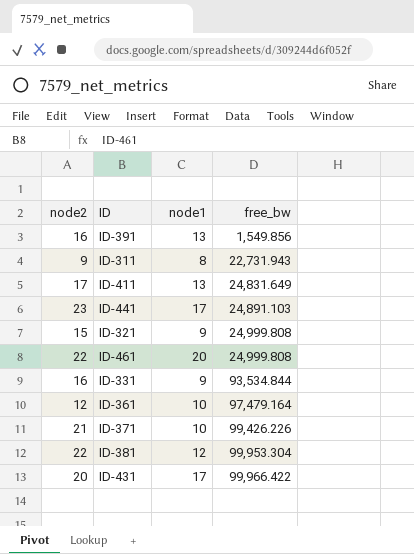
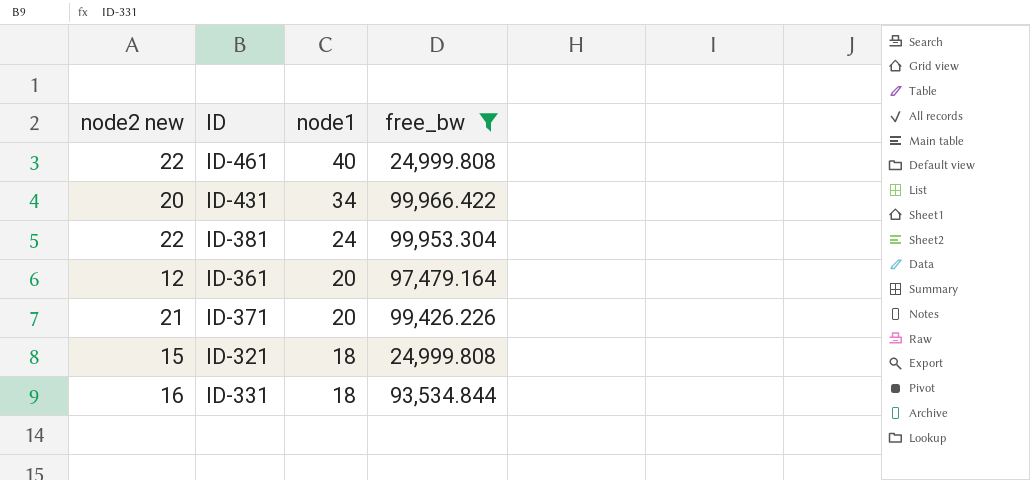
filter: none -> free_bw >= 24,999.808
row order: free_bw ascending -> node1 descending
column name: node2 -> node2 new
ID-461 | node1: 20 -> 40
ID-431 | node1: 17 -> 34
ID-381 | node1: 12 -> 24
ID-361 | node1: 10 -> 20
ID-371 | node1: 10 -> 20
ID-321 | node1: 9 -> 18
ID-331 | node1: 9 -> 18

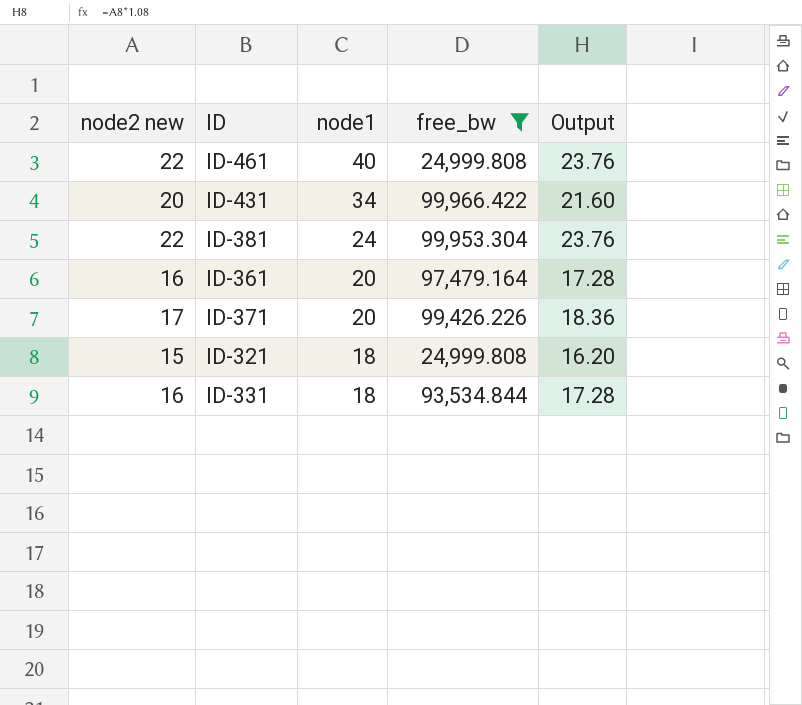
column Output | formula: none -> [node2 new] * 1.08
ID-361 | node2 new: 12 -> 16
ID-371 | node2 new: 21 -> 17

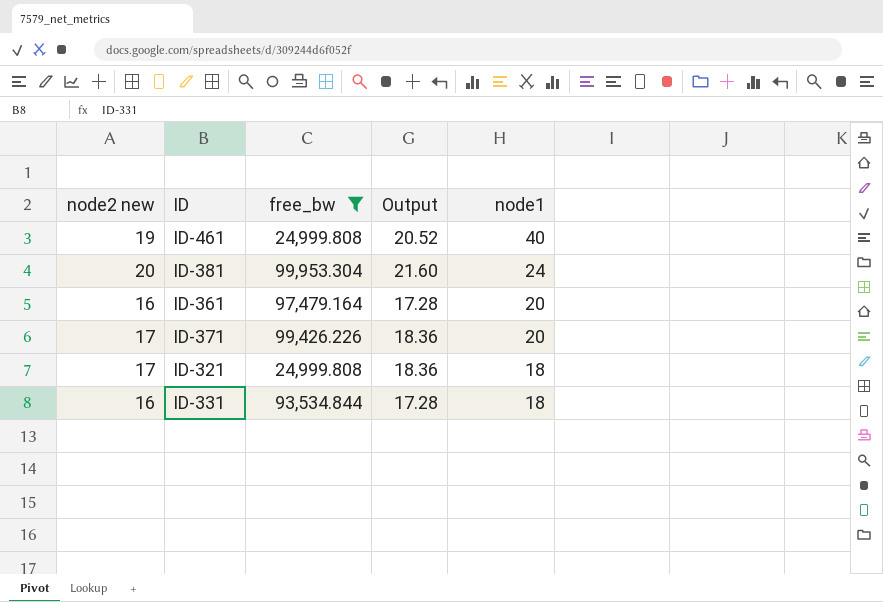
column node1 | position: 3 -> 5
row ID-431: 20 | 34 | 99,966.422 | 21.60 -> none
ID-461 | node2 new: 22 -> 19
ID-461 | Output: 23.76 -> 20.52
ID-381 | node2 new: 22 -> 20
ID-381 | Output: 23.76 -> 21.60
ID-321 | node2 new: 15 -> 17
ID-321 | Output: 16.20 -> 18.36

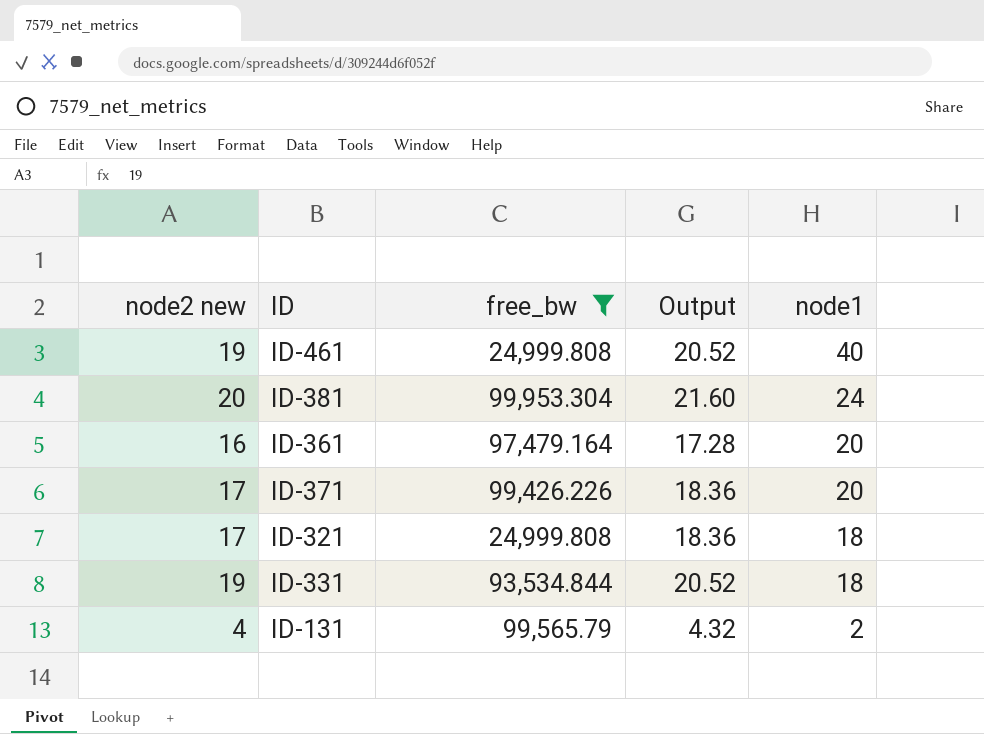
ID-331 | node2 new: 16 -> 19
ID-331 | Output: 17.28 -> 20.52
row ID-131: none -> 4 | 99,565.79 | 4.32 | 2

